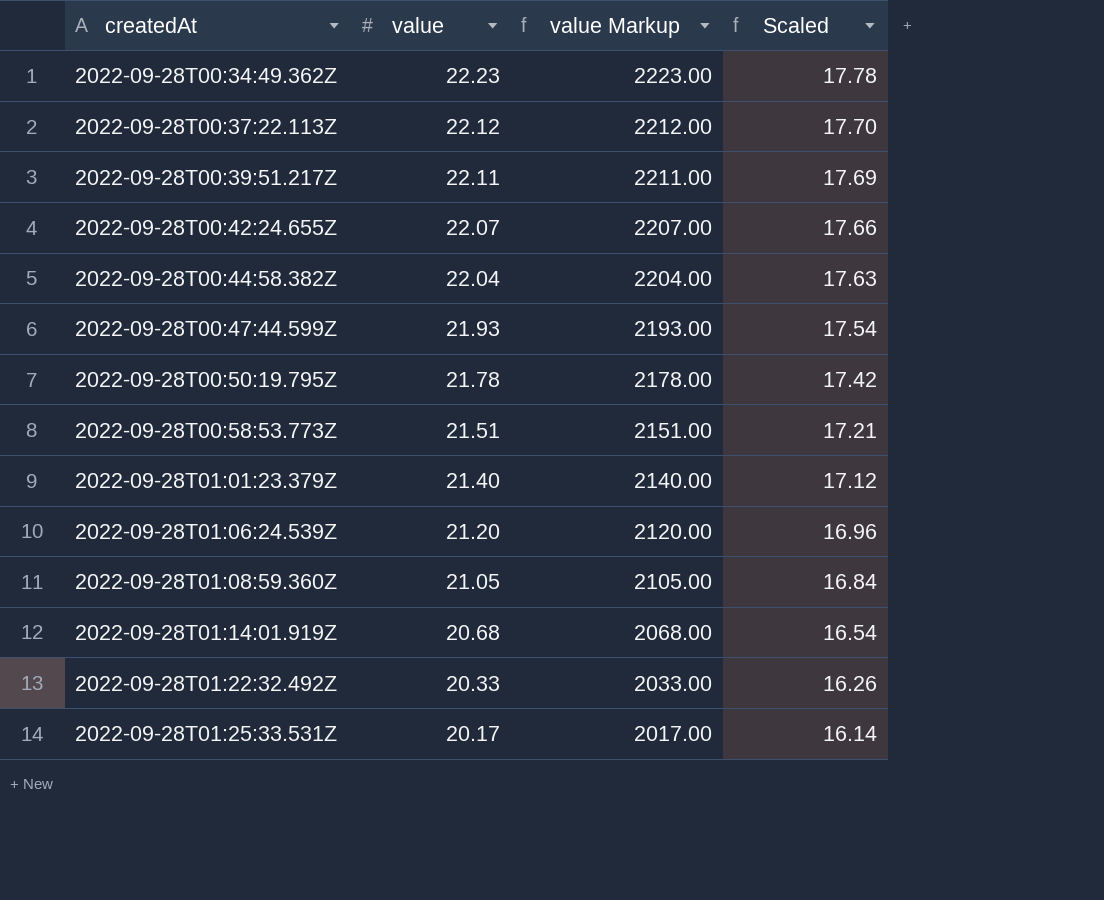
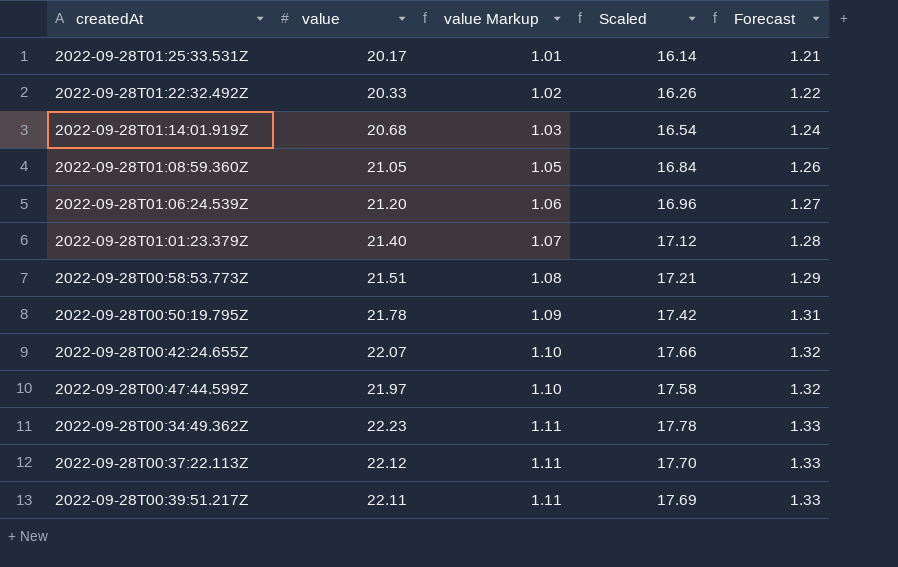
row order: createdAt ascending -> value Markup ascending
column value Markup | formula: [value] * 100 -> [value] * 0.05
column Forecast | formula: none -> [value] * 0.06
row 2022-09-28T00:44:58.382Z: 22.04 | 2204.00 | 17.63 -> none
2022-09-28T00:47:44.599Z | value: 21.93 -> 21.97
2022-09-28T00:47:44.599Z | Scaled: 17.54 -> 17.58

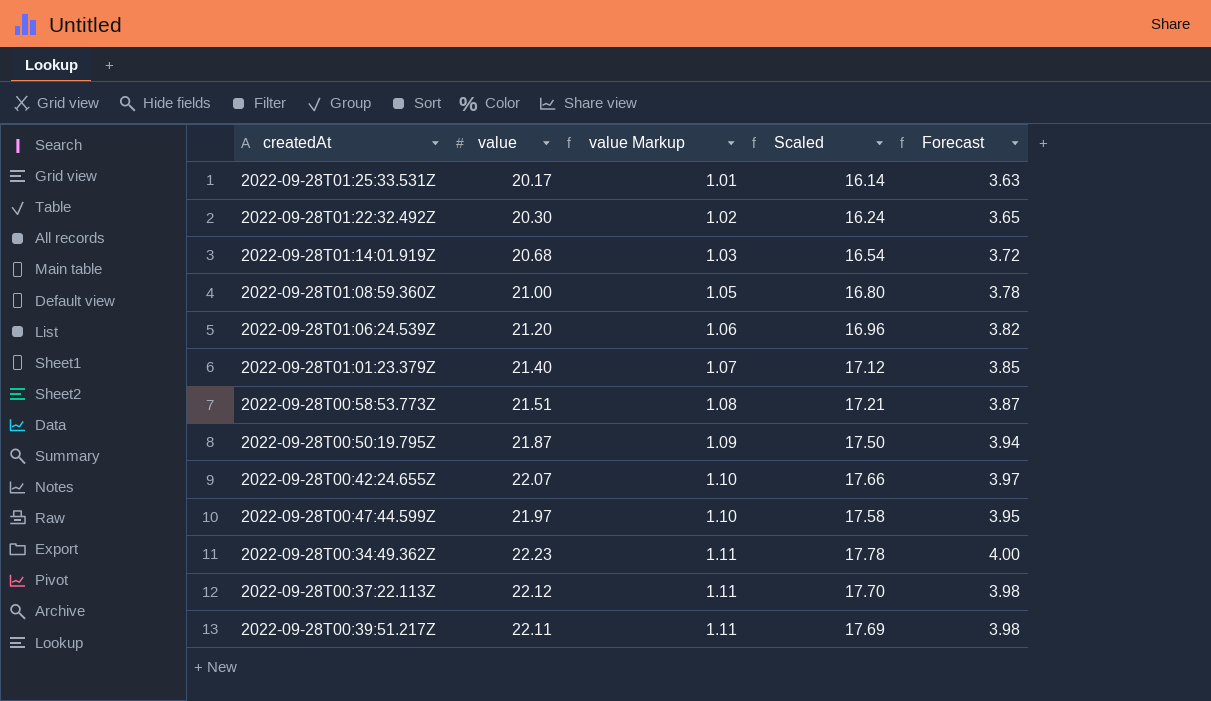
column Forecast | formula: [value] * 0.06 -> [value] * 0.18
2022-09-28T01:22:32.492Z | value: 20.33 -> 20.30
2022-09-28T01:22:32.492Z | Scaled: 16.26 -> 16.24
2022-09-28T01:08:59.360Z | value: 21.05 -> 21.00
2022-09-28T01:08:59.360Z | Scaled: 16.84 -> 16.80
2022-09-28T00:50:19.795Z | value: 21.78 -> 21.87
2022-09-28T00:50:19.795Z | Scaled: 17.42 -> 17.50

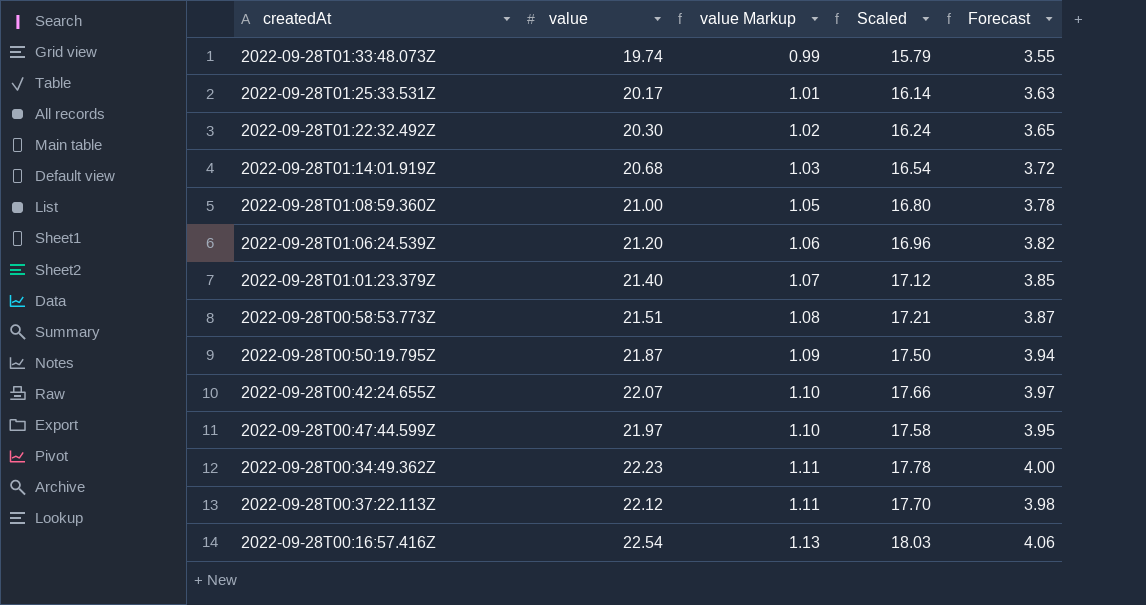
row 2022-09-28T00:39:51.217Z: 22.11 | 1.11 | 17.69 | 3.98 -> none
row 2022-09-28T01:33:48.073Z: none -> 19.74 | 0.99 | 15.79 | 3.55
row 2022-09-28T00:16:57.416Z: none -> 22.54 | 1.13 | 18.03 | 4.06

